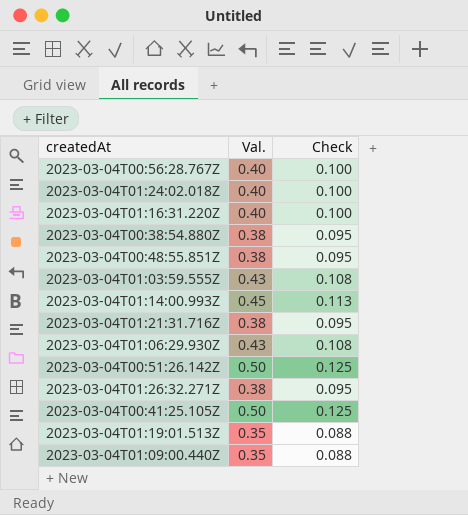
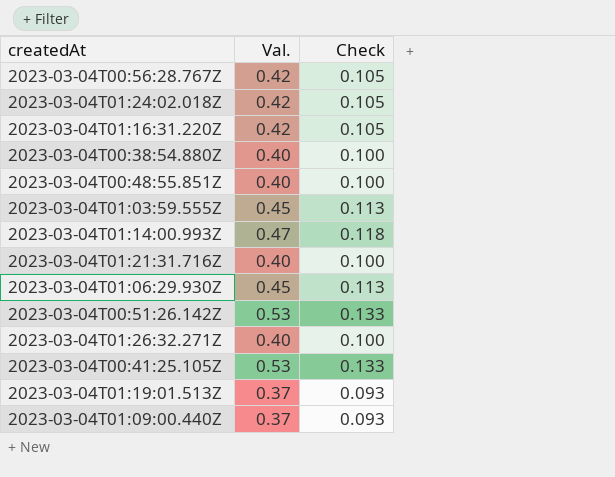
2023-03-04T00:56:28.767Z | Val.: 0.40 -> 0.42
2023-03-04T00:56:28.767Z | Check: 0.100 -> 0.105
2023-03-04T01:24:02.018Z | Val.: 0.40 -> 0.42
2023-03-04T01:24:02.018Z | Check: 0.100 -> 0.105
2023-03-04T01:16:31.220Z | Val.: 0.40 -> 0.42
2023-03-04T01:16:31.220Z | Check: 0.100 -> 0.105
2023-03-04T00:38:54.880Z | Val.: 0.38 -> 0.40
2023-03-04T00:38:54.880Z | Check: 0.095 -> 0.100
2023-03-04T00:48:55.851Z | Val.: 0.38 -> 0.40
2023-03-04T00:48:55.851Z | Check: 0.095 -> 0.100
2023-03-04T01:03:59.555Z | Val.: 0.43 -> 0.45
2023-03-04T01:03:59.555Z | Check: 0.108 -> 0.113
2023-03-04T01:14:00.993Z | Val.: 0.45 -> 0.47
2023-03-04T01:14:00.993Z | Check: 0.113 -> 0.118
2023-03-04T01:21:31.716Z | Val.: 0.38 -> 0.40
2023-03-04T01:21:31.716Z | Check: 0.095 -> 0.100
2023-03-04T01:06:29.930Z | Val.: 0.43 -> 0.45
2023-03-04T01:06:29.930Z | Check: 0.108 -> 0.113
2023-03-04T00:51:26.142Z | Val.: 0.50 -> 0.53
2023-03-04T00:51:26.142Z | Check: 0.125 -> 0.133
2023-03-04T01:26:32.271Z | Val.: 0.38 -> 0.40
2023-03-04T01:26:32.271Z | Check: 0.095 -> 0.100
2023-03-04T00:41:25.105Z | Val.: 0.50 -> 0.53
2023-03-04T00:41:25.105Z | Check: 0.125 -> 0.133
2023-03-04T01:19:01.513Z | Val.: 0.35 -> 0.37
2023-03-04T01:19:01.513Z | Check: 0.088 -> 0.093
2023-03-04T01:09:00.440Z | Val.: 0.35 -> 0.37
2023-03-04T01:09:00.440Z | Check: 0.088 -> 0.093

